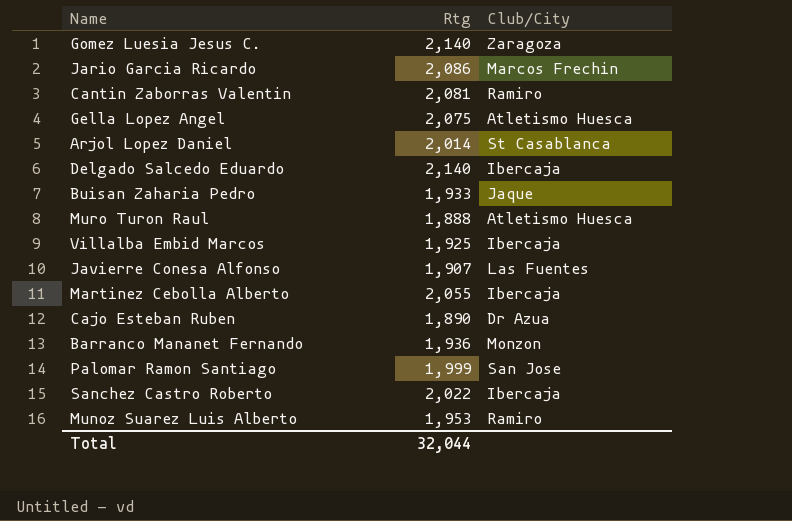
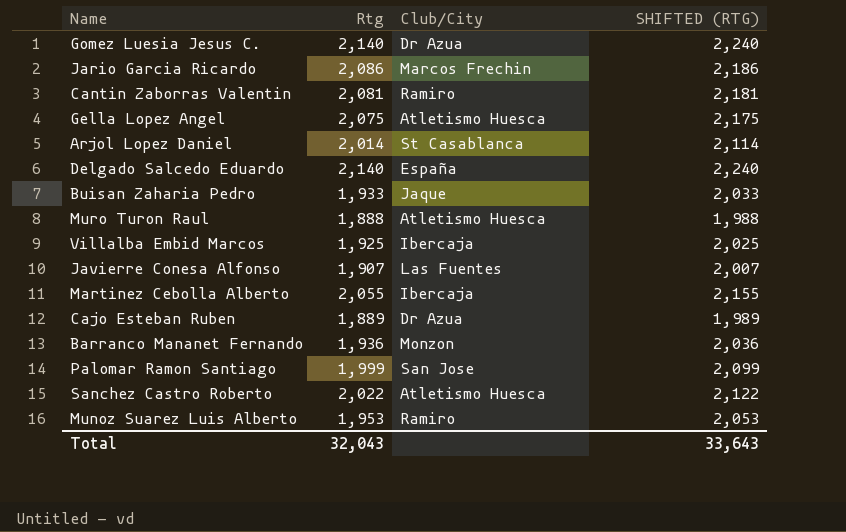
column SHIFTED (RTG) | formula: none -> [Rtg] + 100
Gomez Luesia Jesus C. | Club/City: Zaragoza -> Dr Azua
Delgado Salcedo Eduardo | Club/City: Ibercaja -> España
Cajo Esteban Ruben | Rtg: 1,890 -> 1,889
Sanchez Castro Roberto | Club/City: Ibercaja -> Atletismo Huesca
Total | Rtg: 32,044 -> 32,043

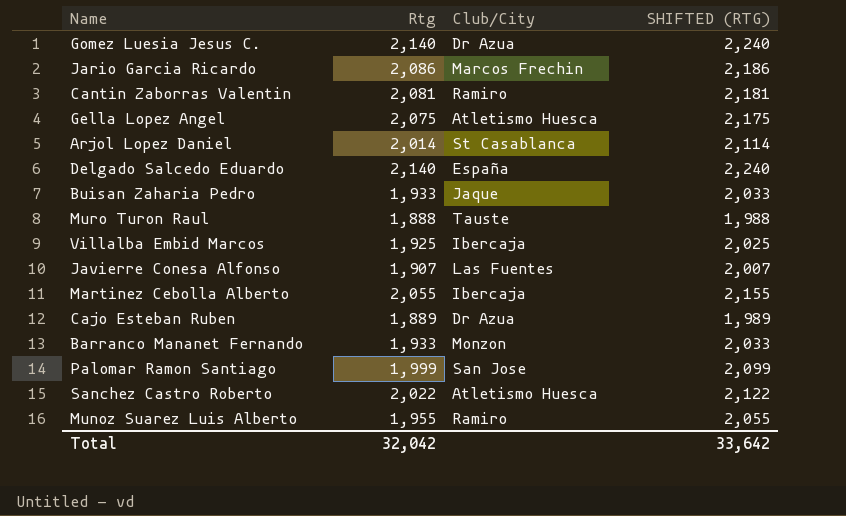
Muro Turon Raul | Club/City: Atletismo Huesca -> Tauste
Barranco Mananet Fernando | Rtg: 1,936 -> 1,933
Barranco Mananet Fernando | SHIFTED (RTG): 2,036 -> 2,033
Munoz Suarez Luis Alberto | Rtg: 1,953 -> 1,955
Munoz Suarez Luis Alberto | SHIFTED (RTG): 2,053 -> 2,055
Total | Rtg: 32,043 -> 32,042
Total | SHIFTED (RTG): 33,643 -> 33,642

